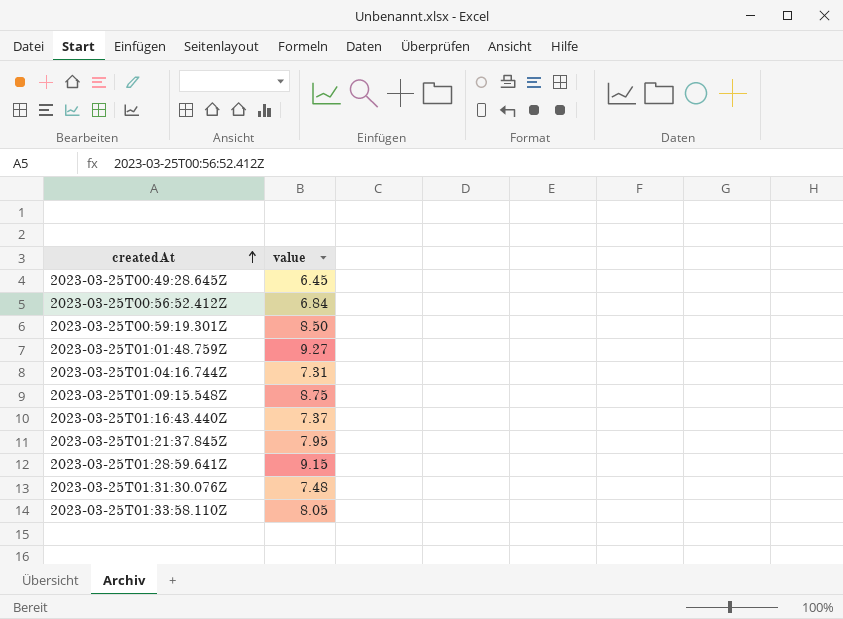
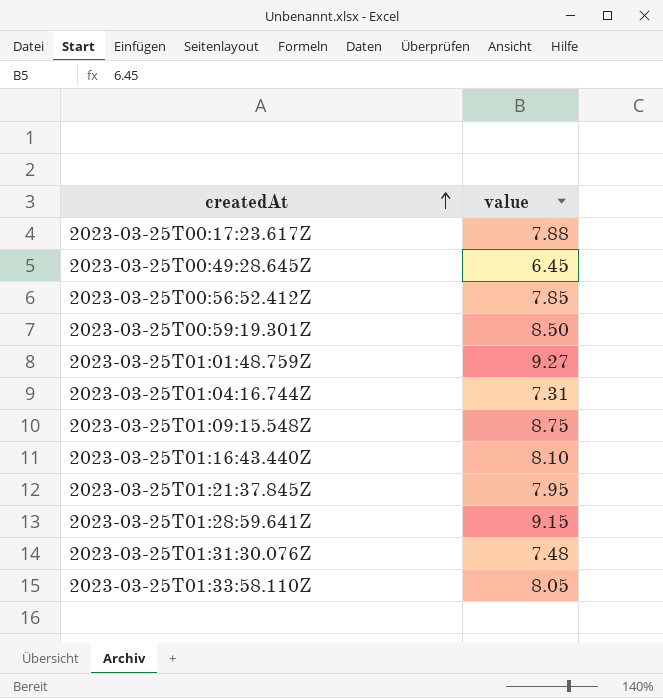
row 2023-03-25T00:17:23.617Z: none -> 7.88
2023-03-25T00:56:52.412Z | value: 6.84 -> 7.85
2023-03-25T01:16:43.440Z | value: 7.37 -> 8.10

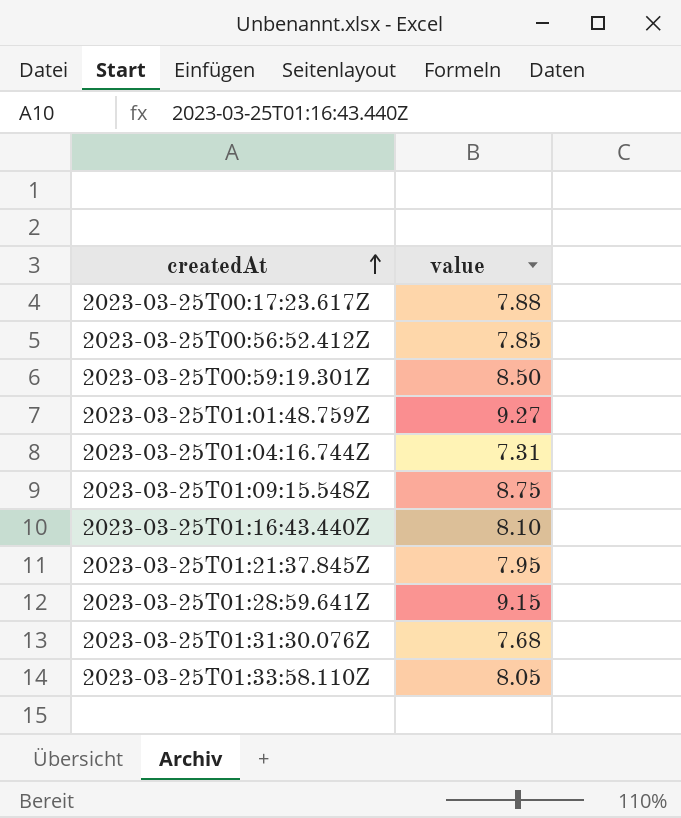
row 2023-03-25T00:49:28.645Z: 6.45 -> none
2023-03-25T01:31:30.076Z | value: 7.48 -> 7.68

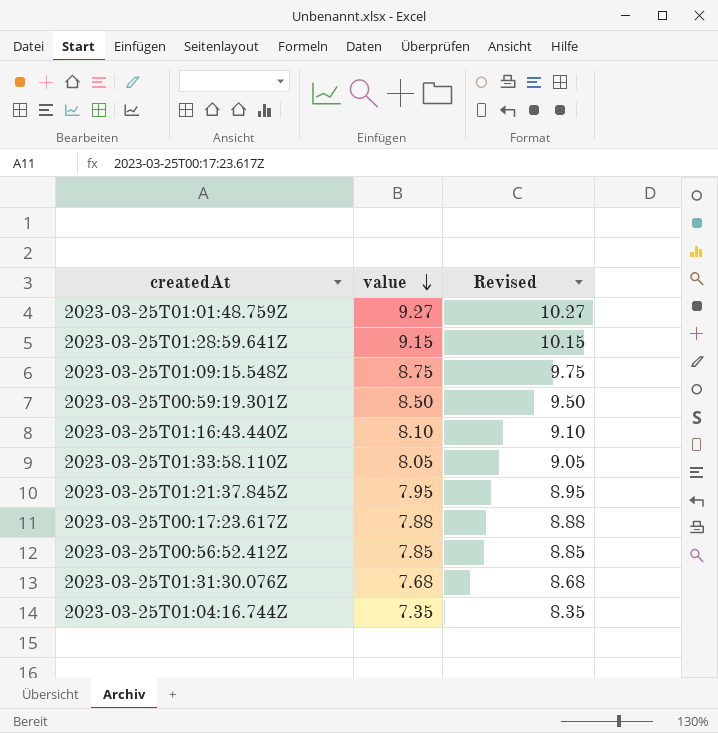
row order: createdAt ascending -> value descending
column Revised | formula: none -> [value] + 1
2023-03-25T01:04:16.744Z | value: 7.31 -> 7.35

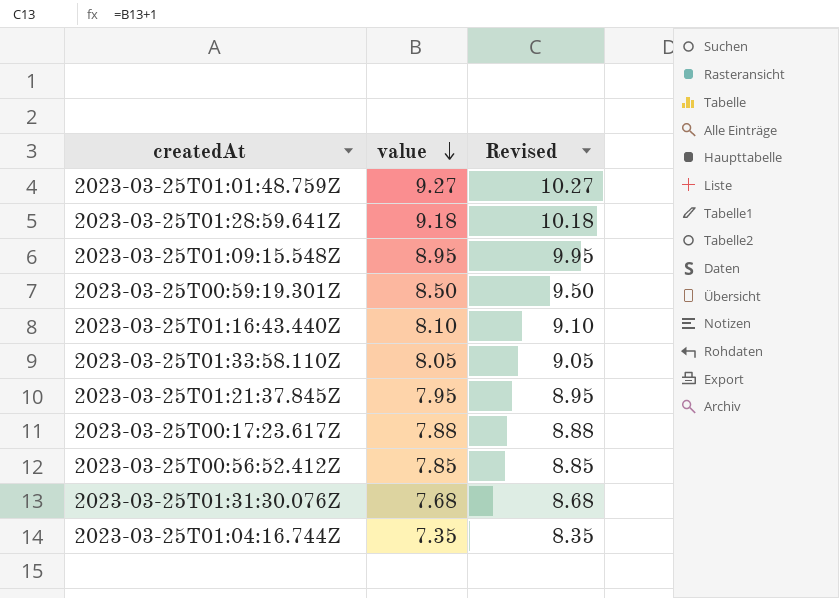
2023-03-25T01:28:59.641Z | value: 9.15 -> 9.18
2023-03-25T01:28:59.641Z | Revised: 10.15 -> 10.18
2023-03-25T01:09:15.548Z | value: 8.75 -> 8.95
2023-03-25T01:09:15.548Z | Revised: 9.75 -> 9.95

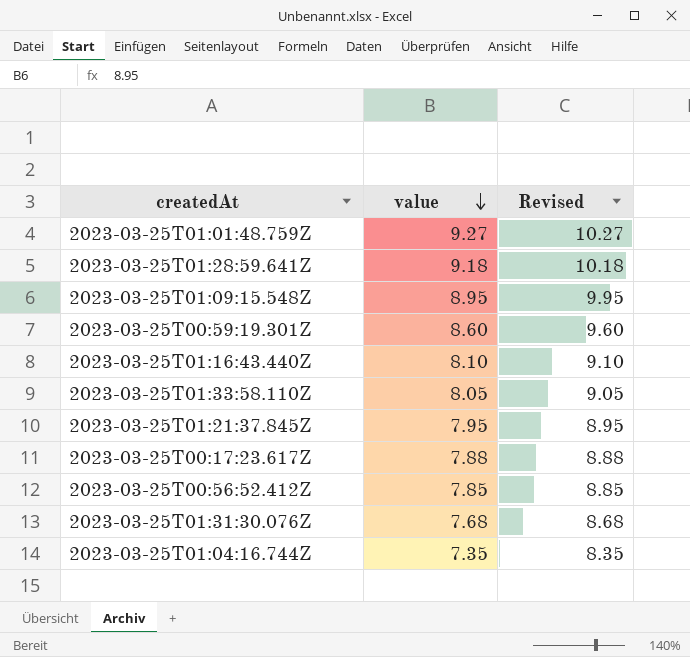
2023-03-25T00:59:19.301Z | value: 8.50 -> 8.60
2023-03-25T00:59:19.301Z | Revised: 9.50 -> 9.60

